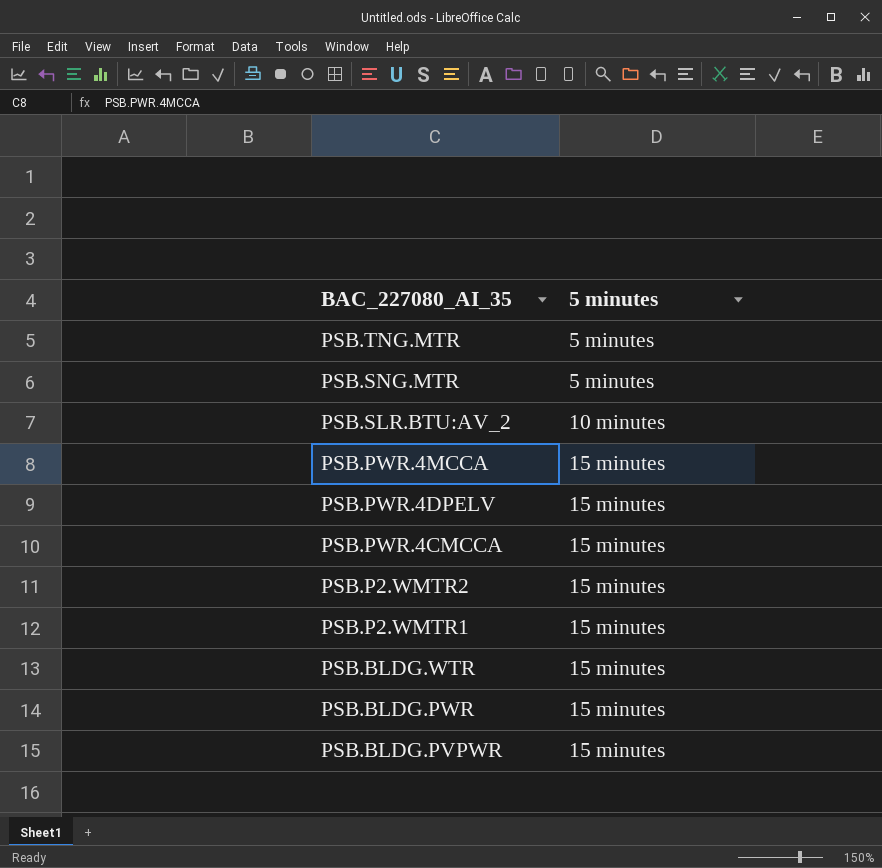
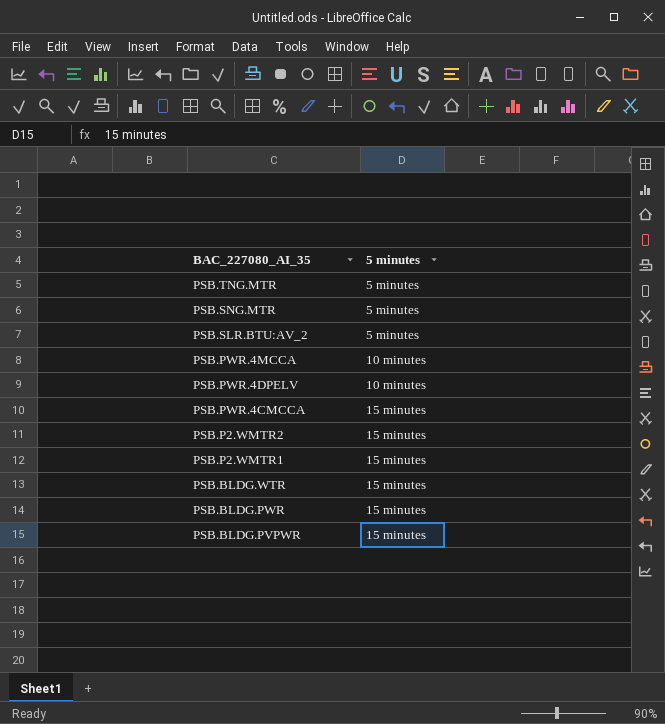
PSB.SLR.BTU:AV_2 | 5 minutes: 10 minutes -> 5 minutes
PSB.PWR.4MCCA | 5 minutes: 15 minutes -> 10 minutes
PSB.PWR.4DPELV | 5 minutes: 15 minutes -> 10 minutes

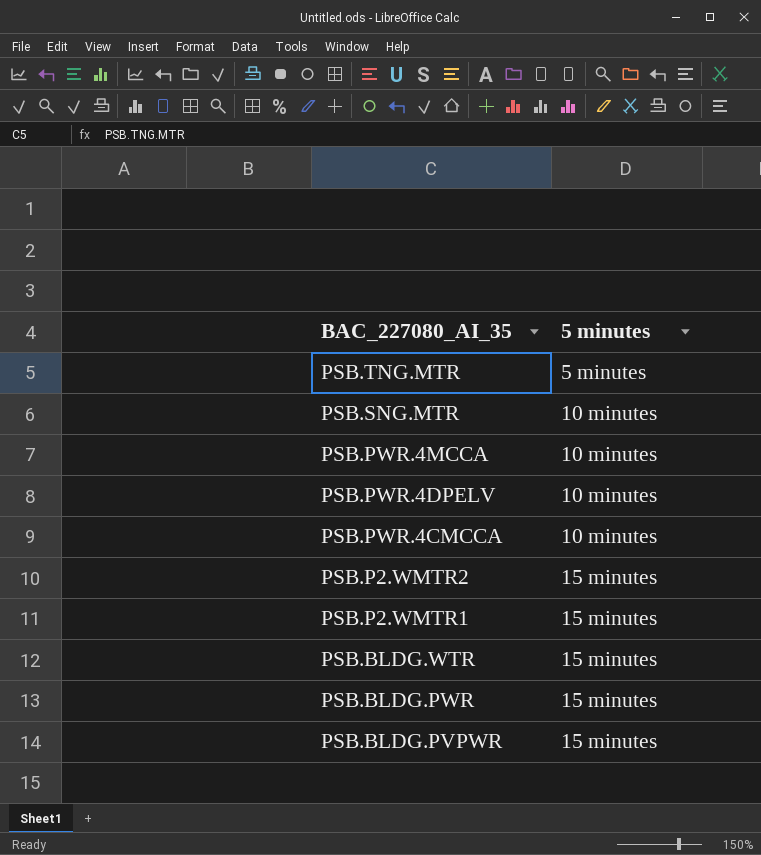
row PSB.SLR.BTU:AV_2: 5 minutes -> none
PSB.SNG.MTR | 5 minutes: 5 minutes -> 10 minutes
PSB.PWR.4CMCCA | 5 minutes: 15 minutes -> 10 minutes

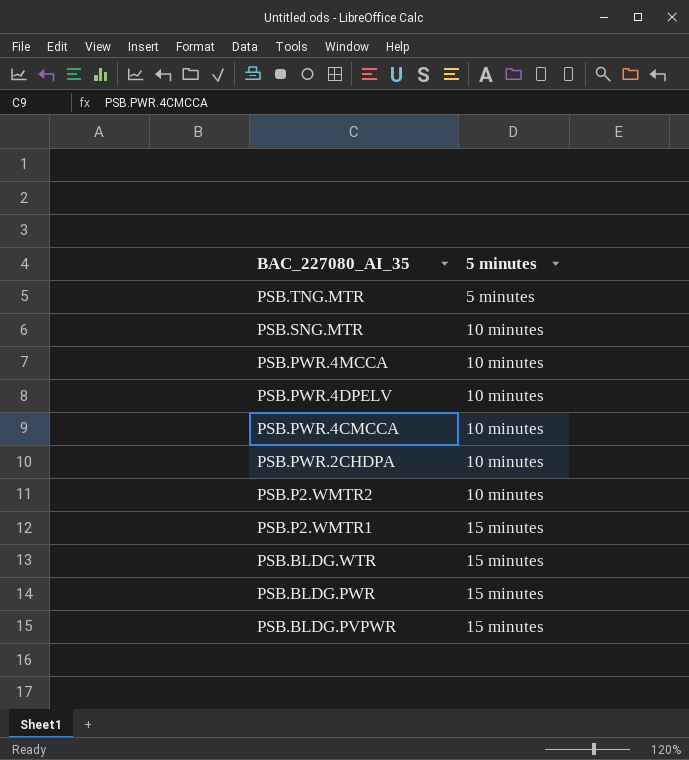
row PSB.PWR.2CHDPA: none -> 10 minutes
PSB.P2.WMTR2 | 5 minutes: 15 minutes -> 10 minutes

